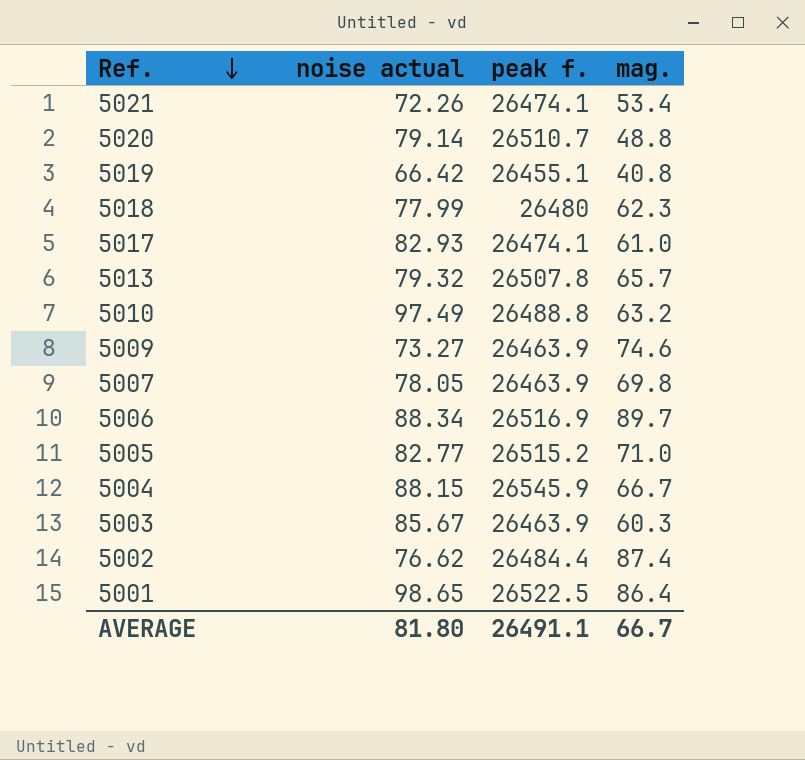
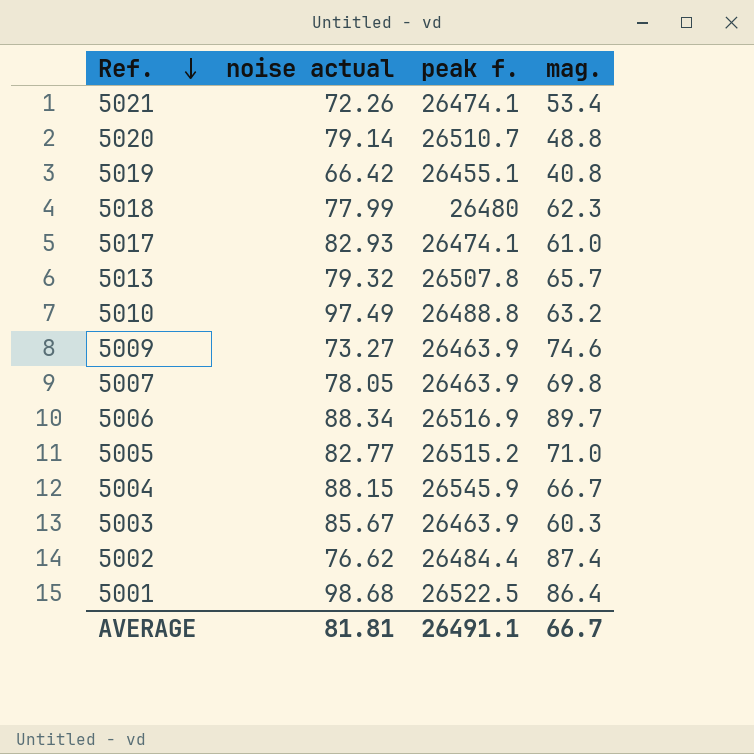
5001 | noise actual: 98.65 -> 98.68
AVERAGE | noise actual: 81.80 -> 81.81

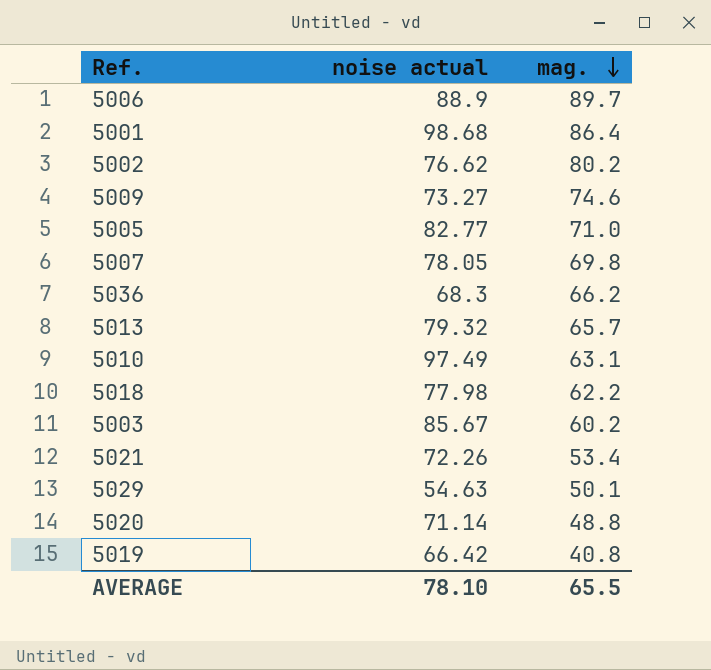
row order: Ref. descending -> mag. descending
column peak f. | position: 3 -> none
row 5017: 82.93 | 26474.1 | 61.0 -> none
row 5004: 88.15 | 26545.9 | 66.7 -> none
5006 | noise actual: 88.34 -> 88.9
5002 | mag.: 87.4 -> 80.2
row 5036: none -> 68.3 | 66.2
5010 | mag.: 63.2 -> 63.1
5018 | noise actual: 77.99 -> 77.98
5018 | mag.: 62.3 -> 62.2
5003 | mag.: 60.3 -> 60.2
row 5029: none -> 54.63 | 50.1
5020 | noise actual: 79.14 -> 71.14
AVERAGE | noise actual: 81.81 -> 78.10
AVERAGE | mag.: 66.7 -> 65.5

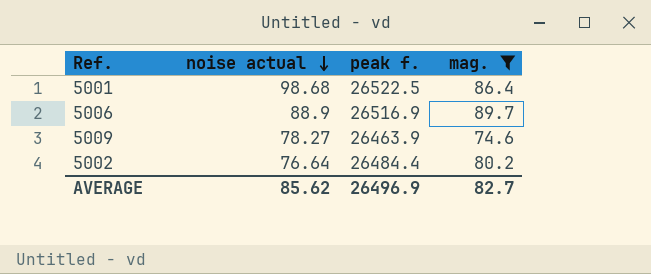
filter: none -> mag. >= 74.6
row order: mag. descending -> noise actual descending
column peak f. | position: none -> 3
5009 | noise actual: 73.27 -> 78.27
5002 | noise actual: 76.62 -> 76.64
AVERAGE | noise actual: 78.10 -> 85.62
AVERAGE | mag.: 65.5 -> 82.7

